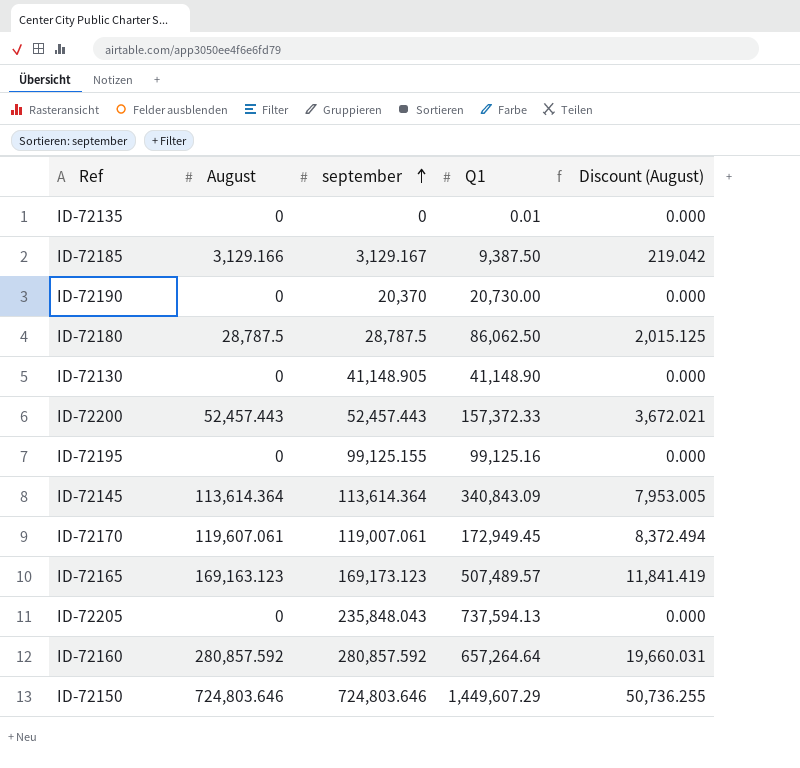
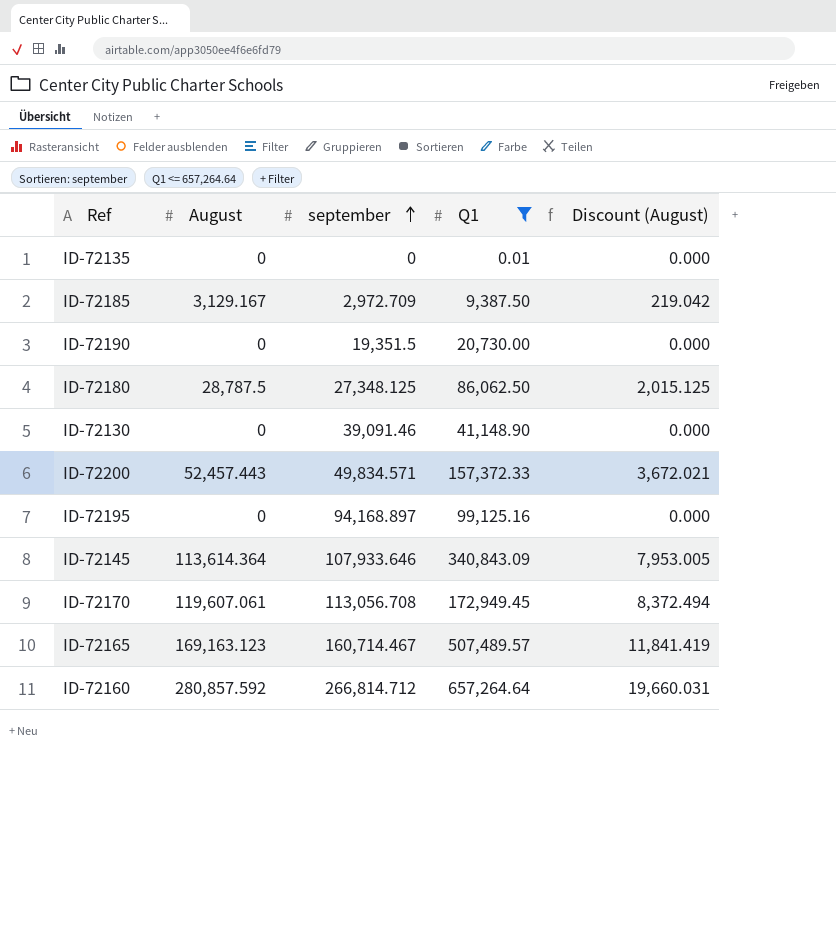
filter: none -> Q1 <= 657,264.64
ID-72185 | August: 3,129.166 -> 3,129.167
ID-72185 | september: 3,129.167 -> 2,972.709
ID-72190 | september: 20,370 -> 19,351.5
ID-72180 | september: 28,787.5 -> 27,348.125
ID-72130 | september: 41,148.905 -> 39,091.46
ID-72200 | september: 52,457.443 -> 49,834.571
ID-72195 | september: 99,125.155 -> 94,168.897
ID-72145 | september: 113,614.364 -> 107,933.646
ID-72170 | september: 119,007.061 -> 113,056.708
ID-72165 | september: 169,173.123 -> 160,714.467
ID-72160 | september: 280,857.592 -> 266,814.712

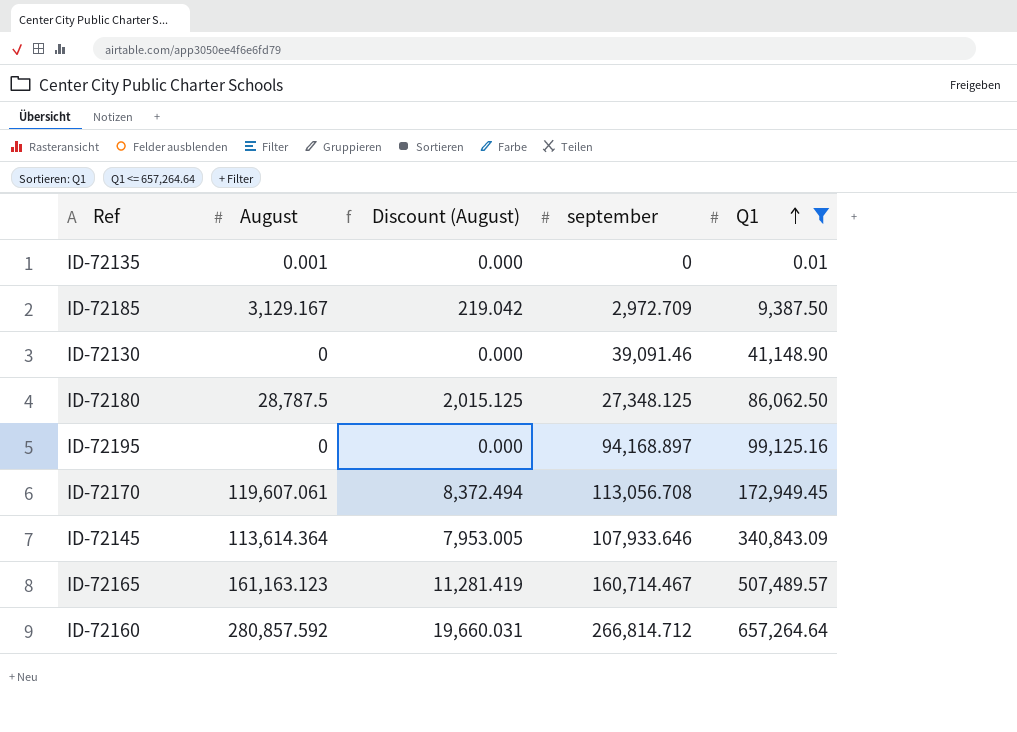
row order: september ascending -> Q1 ascending
column Discount (August) | position: 5 -> 3
row ID-72190: 0 | 19,351.5 | 20,730.00 | 0.000 -> none
row ID-72200: 52,457.443 | 49,834.571 | 157,372.33 | 3,672.021 -> none
ID-72135 | August: 0 -> 0.001
ID-72165 | August: 169,163.123 -> 161,163.123
ID-72165 | Discount (August): 11,841.419 -> 11,281.419

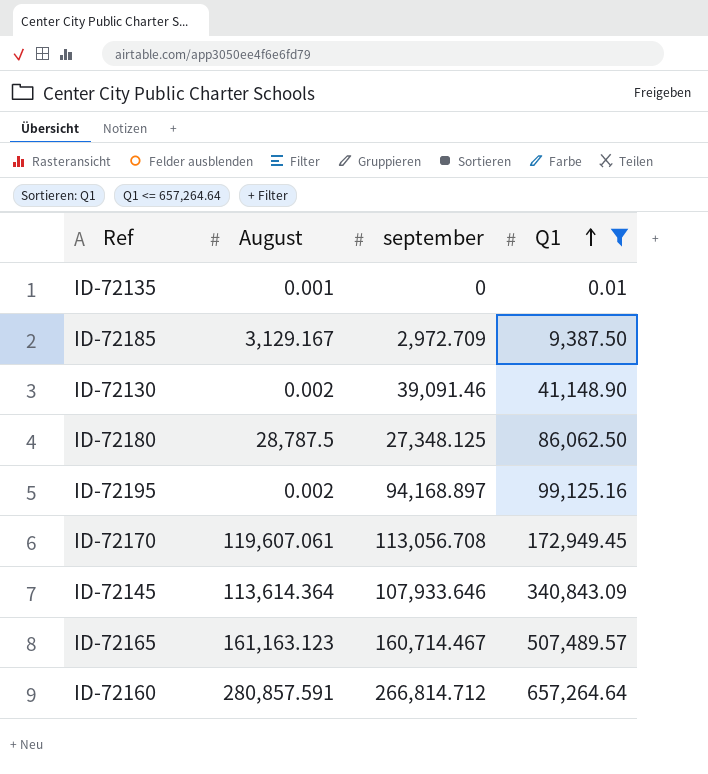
column Discount (August) | formula: [August] * 0.07 -> none
ID-72130 | August: 0 -> 0.002
ID-72195 | August: 0 -> 0.002
ID-72160 | August: 280,857.592 -> 280,857.591

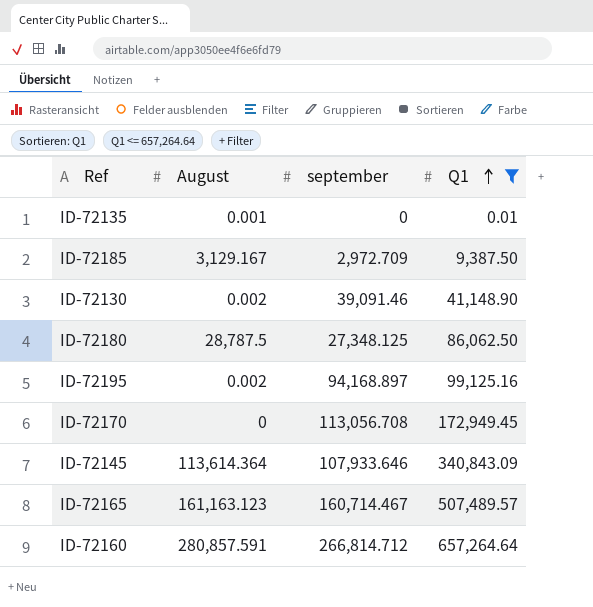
ID-72170 | August: 119,607.061 -> 0

